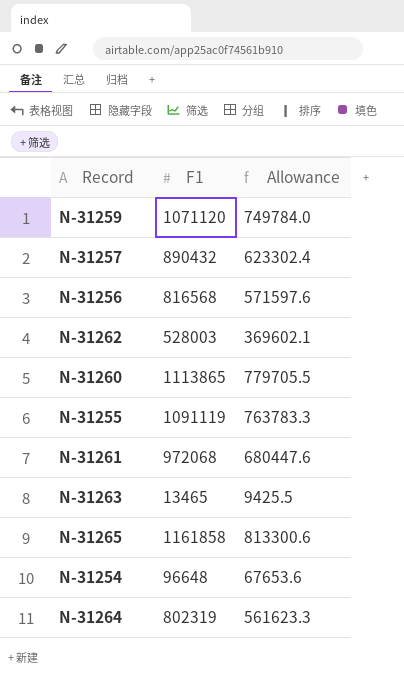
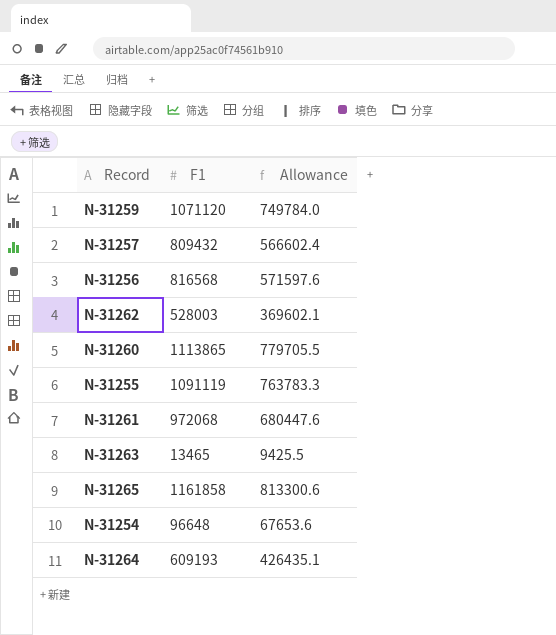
N-31257 | F1: 890432 -> 809432
N-31257 | Allowance: 623302.4 -> 566602.4
N-31264 | F1: 802319 -> 609193
N-31264 | Allowance: 561623.3 -> 426435.1

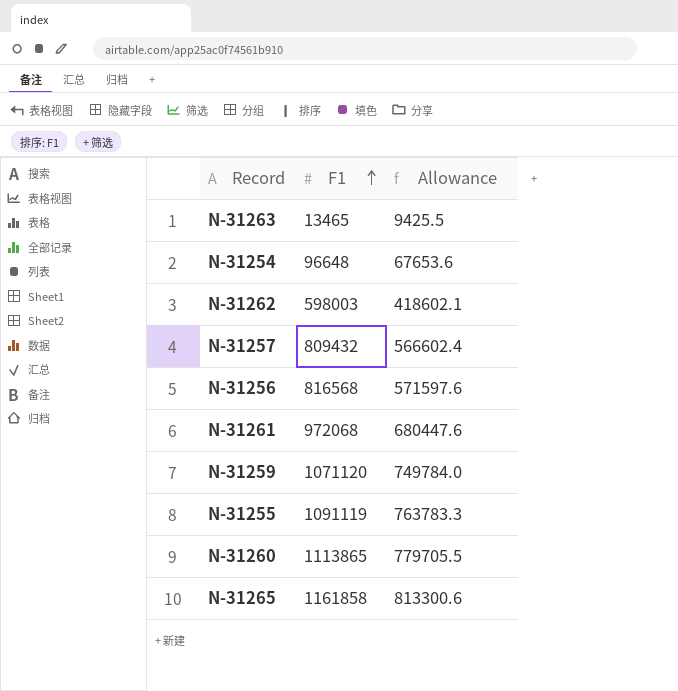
row order: none -> F1 ascending
row N-31264: 609193 | 426435.1 -> none
N-31262 | F1: 528003 -> 598003
N-31262 | Allowance: 369602.1 -> 418602.1

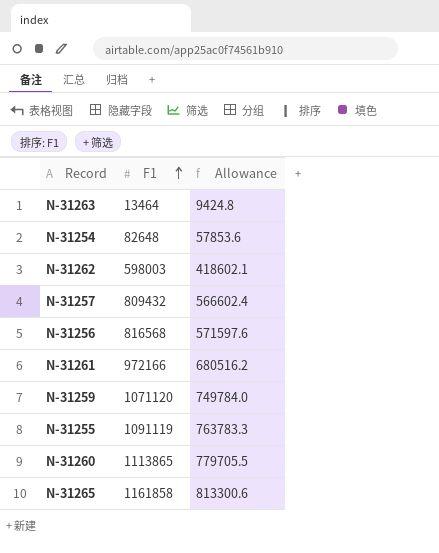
N-31263 | F1: 13465 -> 13464
N-31263 | Allowance: 9425.5 -> 9424.8
N-31254 | F1: 96648 -> 82648
N-31254 | Allowance: 67653.6 -> 57853.6
N-31261 | F1: 972068 -> 972166
N-31261 | Allowance: 680447.6 -> 680516.2

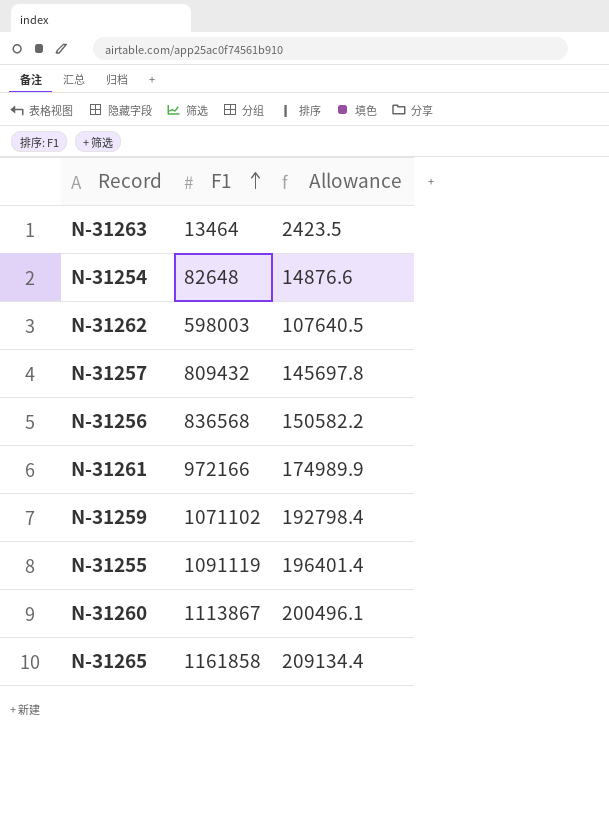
column Allowance | formula: [F1] * 0.7 -> [F1] * 0.18
N-31256 | F1: 816568 -> 836568
N-31259 | F1: 1071120 -> 1071102
N-31260 | F1: 1113865 -> 1113867

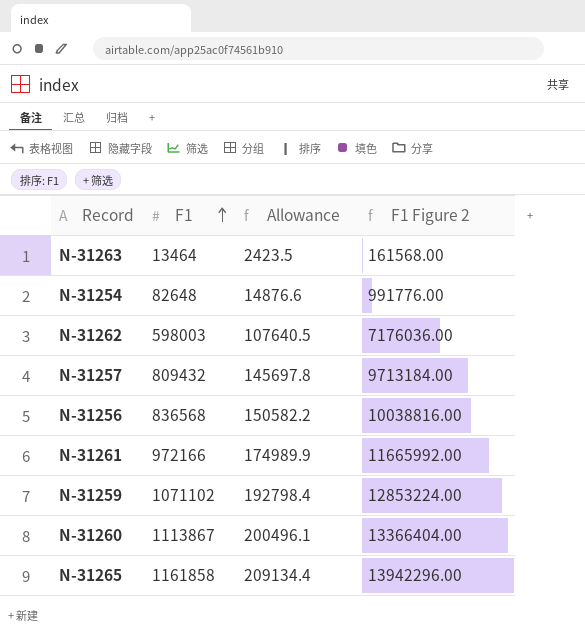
column F1 Figure 2 | formula: none -> [F1] * 12
row N-31255: 1091119 | 196401.4 -> none

